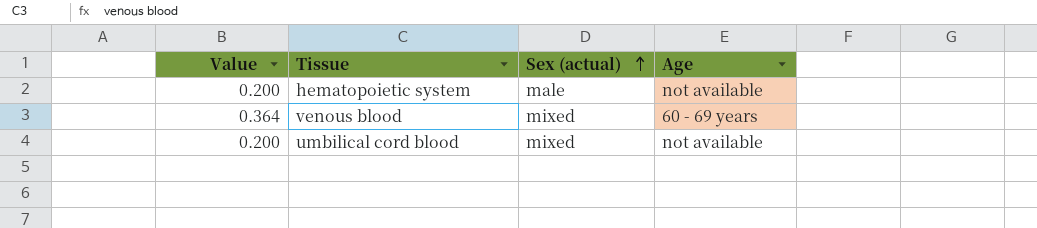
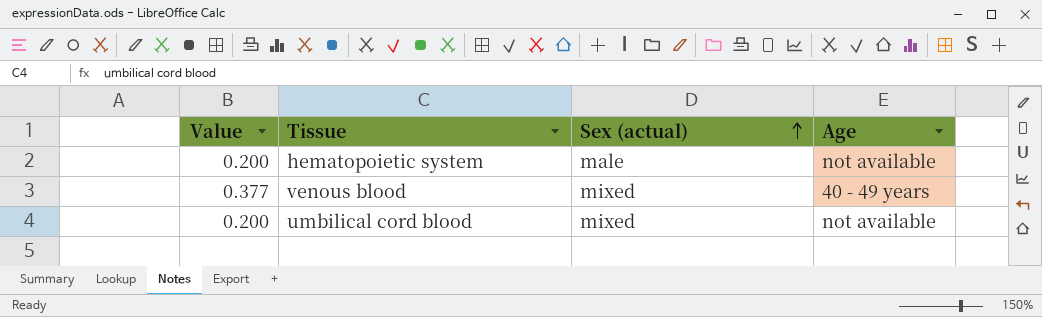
venous blood | Value: 0.364 -> 0.377
venous blood | Age: 60 - 69 years -> 40 - 49 years

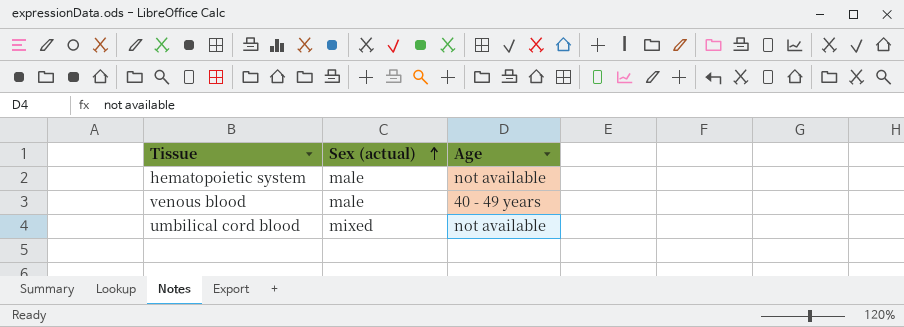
column Value | position: 1 -> none
venous blood | Sex (actual): mixed -> male

